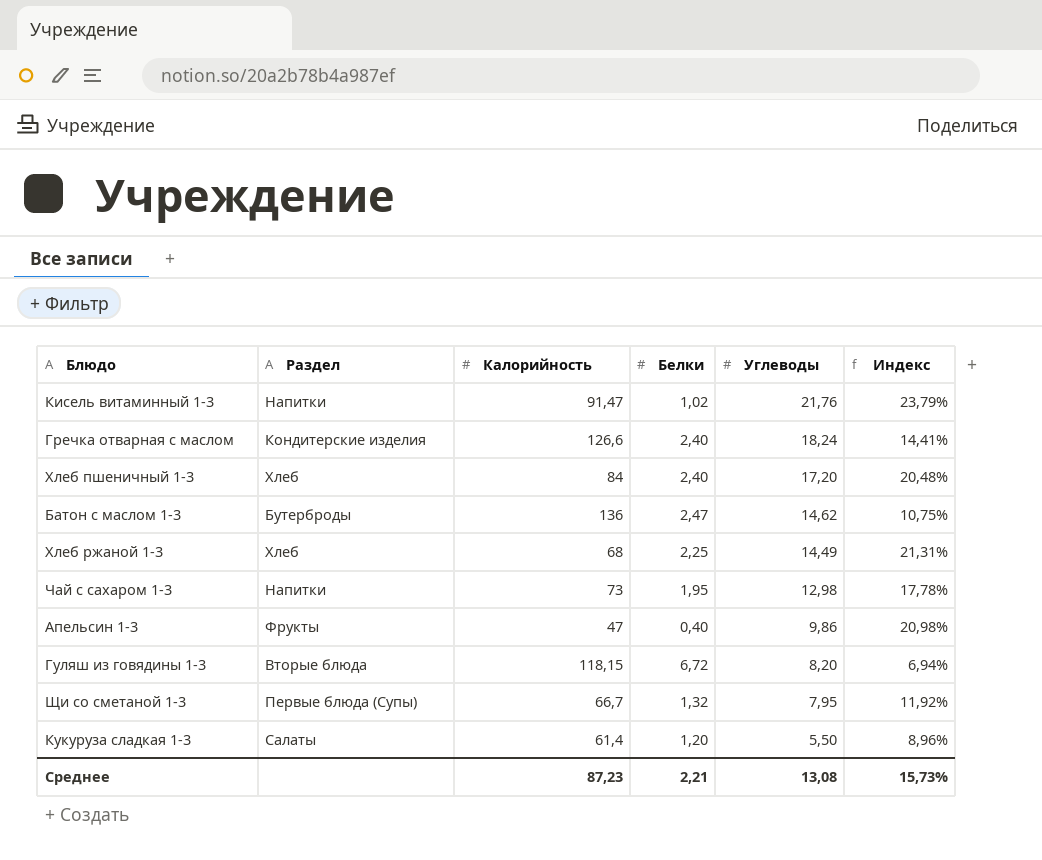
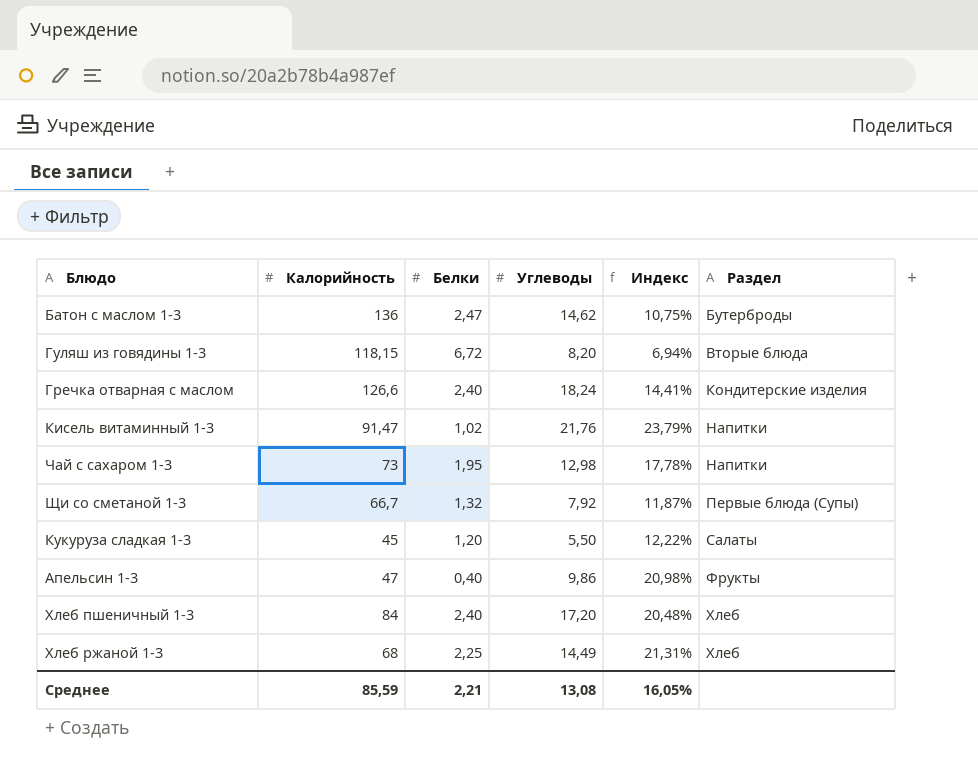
row order: Углеводы descending -> Раздел ascending
column Раздел | position: 2 -> 6
Щи со сметаной 1-3 | Углеводы: 7,95 -> 7,92
Щи со сметаной 1-3 | Индекс: 11,92% -> 11,87%
Кукуруза сладкая 1-3 | Калорийность: 61,4 -> 45
Кукуруза сладкая 1-3 | Индекс: 8,96% -> 12,22%
Среднее | Калорийность: 87,23 -> 85,59
Среднее | Индекс: 15,73% -> 16,05%

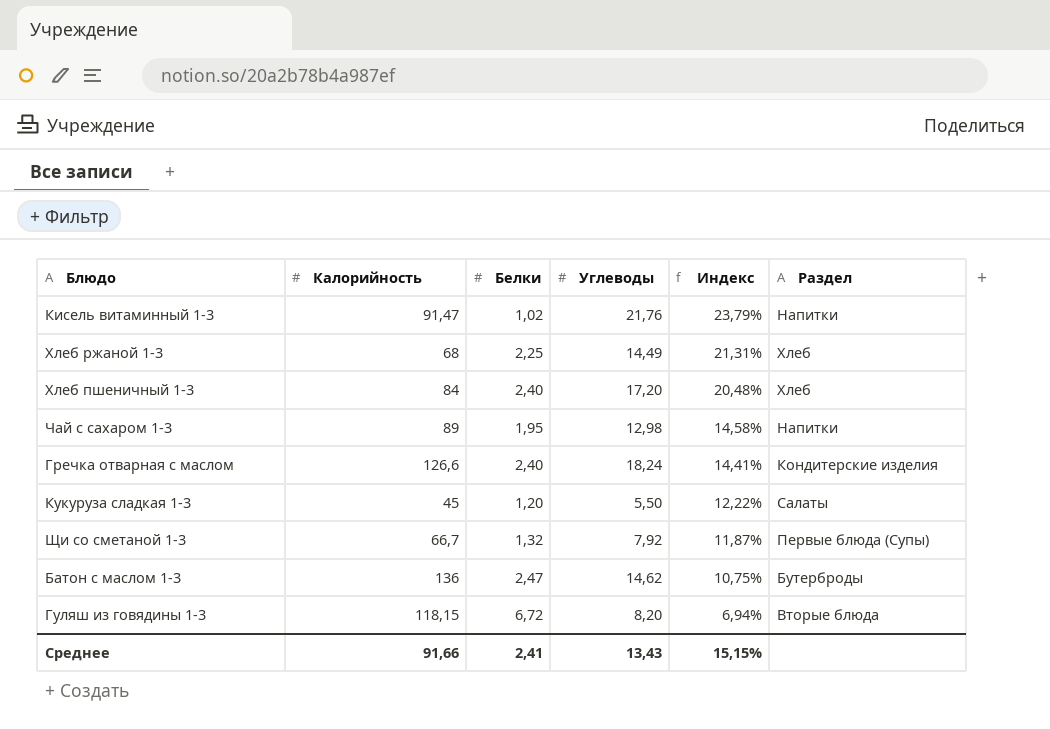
row order: Раздел ascending -> Индекс descending
row Апельсин 1-3: 47 | 0,40 | 9,86 | 20,98% | Фрукты -> none
Чай с сахаром 1-3 | Калорийность: 73 -> 89
Чай с сахаром 1-3 | Индекс: 17,78% -> 14,58%
Среднее | Калорийность: 85,59 -> 91,66
Среднее | Белки: 2,21 -> 2,41
Среднее | Углеводы: 13,08 -> 13,43
Среднее | Индекс: 16,05% -> 15,15%

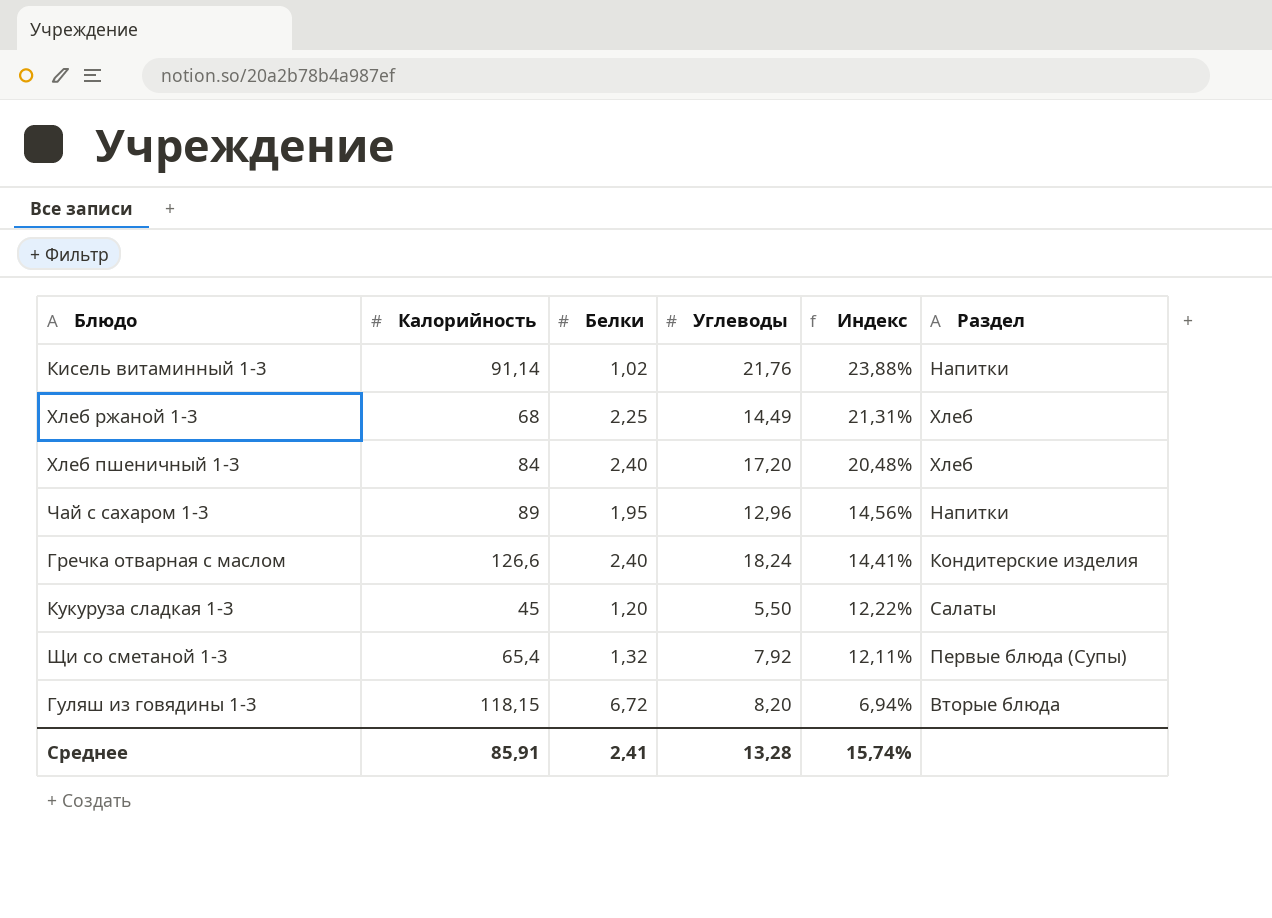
row Батон с маслом 1-3: 136 | 2,47 | 14,62 | 10,75% | Бутерброды -> none
Кисель витаминный 1-3 | Калорийность: 91,47 -> 91,14
Кисель витаминный 1-3 | Индекс: 23,79% -> 23,88%
Чай с сахаром 1-3 | Углеводы: 12,98 -> 12,96
Чай с сахаром 1-3 | Индекс: 14,58% -> 14,56%
Щи со сметаной 1-3 | Калорийность: 66,7 -> 65,4
Щи со сметаной 1-3 | Индекс: 11,87% -> 12,11%
Среднее | Калорийность: 91,66 -> 85,91
Среднее | Углеводы: 13,43 -> 13,28
Среднее | Индекс: 15,15% -> 15,74%

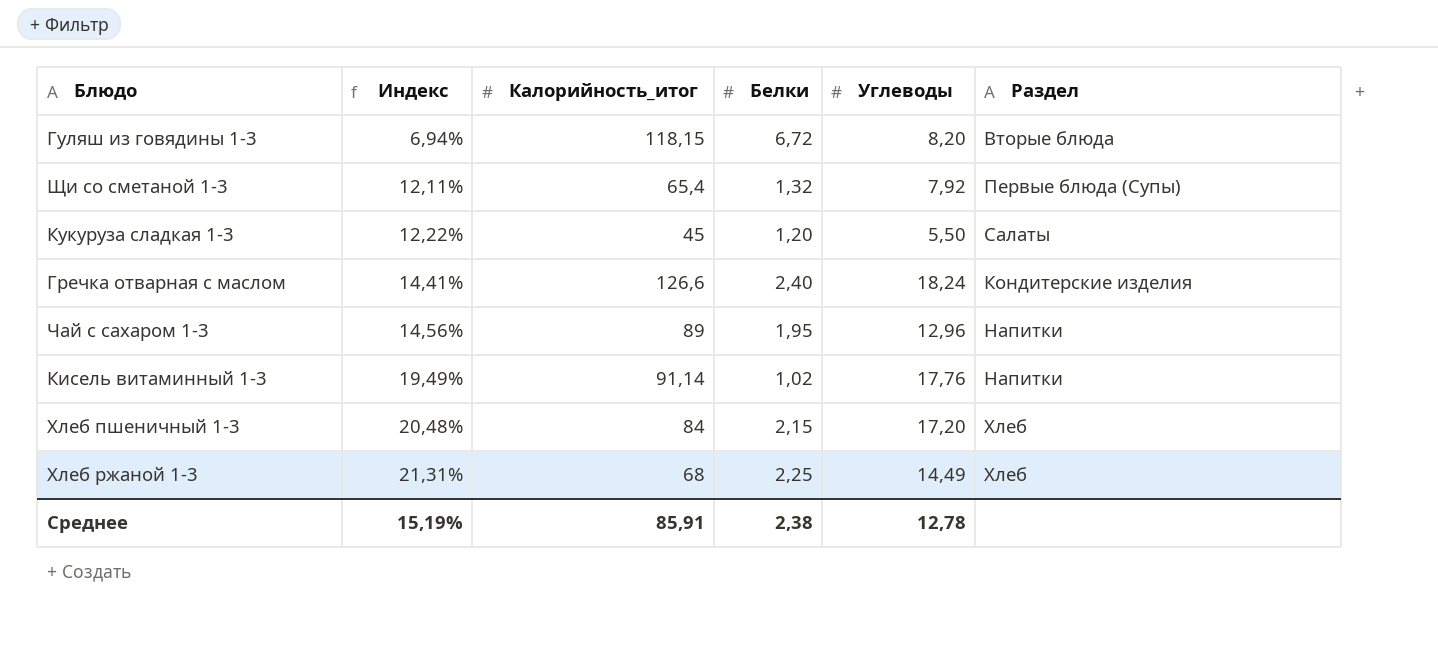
row order: Индекс descending -> Индекс ascending
column Индекс | position: 5 -> 2
column name: Калорийность -> Калорийность_итог
Кисель витаминный 1-3 | Индекс: 23,88% -> 19,49%
Кисель витаминный 1-3 | Углеводы: 21,76 -> 17,76
Хлеб пшеничный 1-3 | Белки: 2,40 -> 2,15
Среднее | Индекс: 15,74% -> 15,19%
Среднее | Белки: 2,41 -> 2,38
Среднее | Углеводы: 13,28 -> 12,78

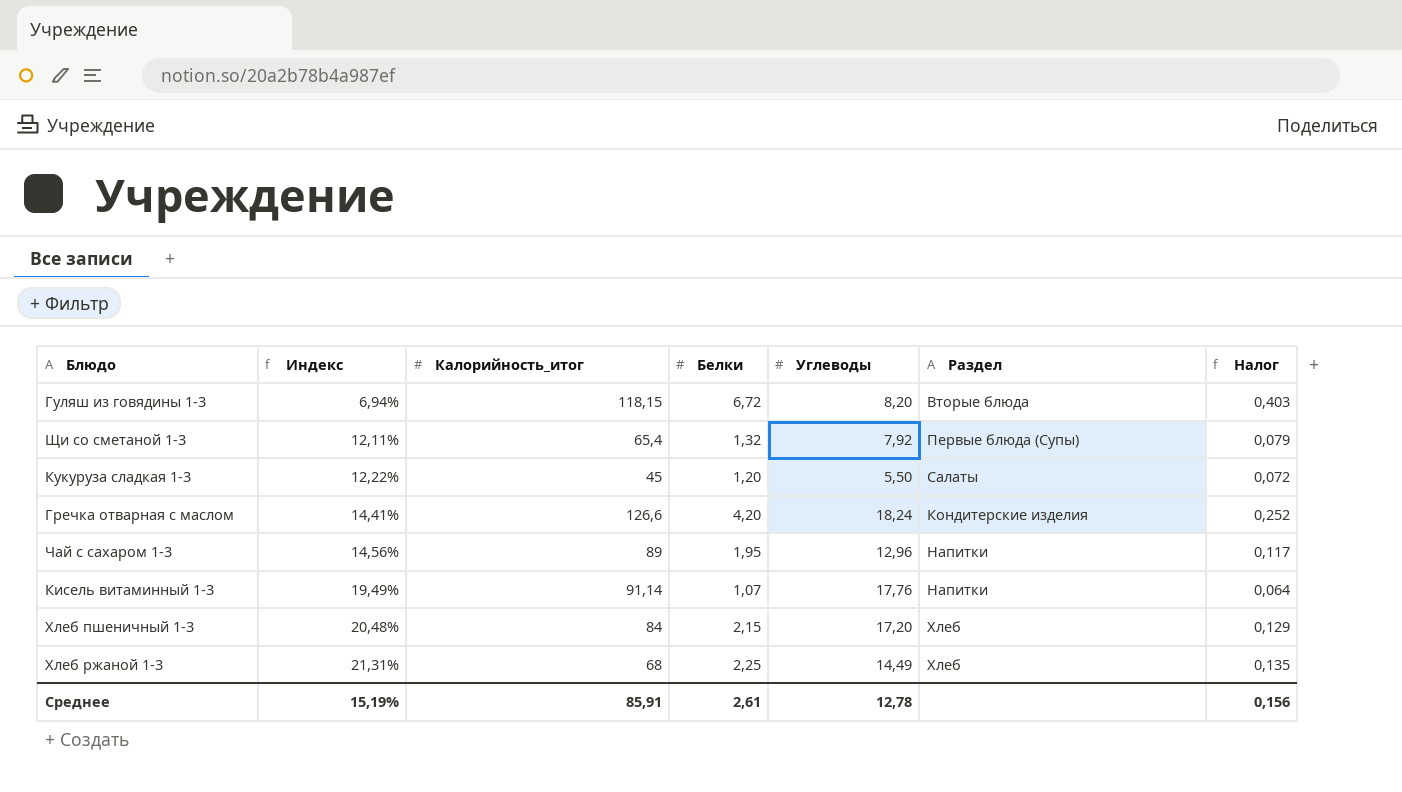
column Налог | formula: none -> [Белки] * 0,06
Гречка отварная с маслом | Белки: 2,40 -> 4,20
Кисель витаминный 1-3 | Белки: 1,02 -> 1,07
Среднее | Белки: 2,38 -> 2,61

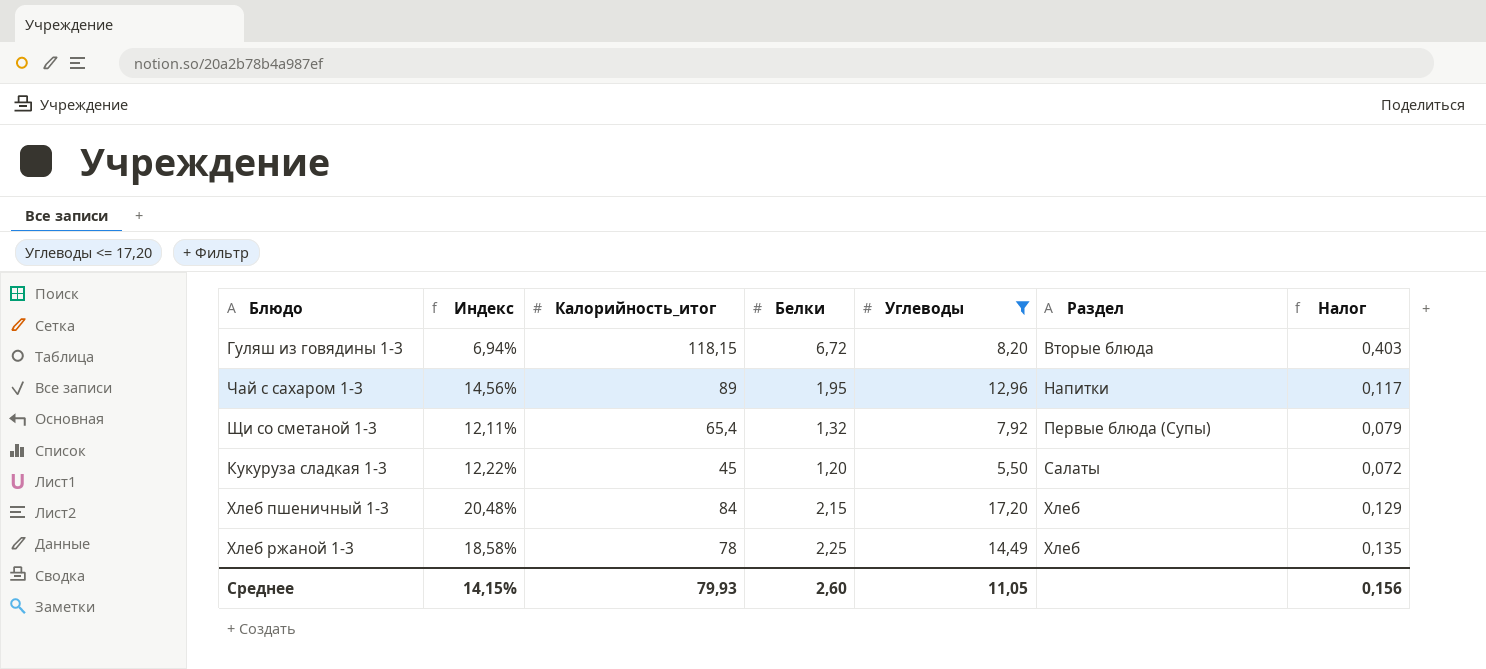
filter: none -> Углеводы <= 17,20
row order: Индекс ascending -> Раздел ascending
Хлеб ржаной 1-3 | Индекс: 21,31% -> 18,58%
Хлеб ржаной 1-3 | Калорийность_итог: 68 -> 78
Среднее | Индекс: 15,19% -> 14,15%
Среднее | Калорийность_итог: 85,91 -> 79,93
Среднее | Белки: 2,61 -> 2,60
Среднее | Углеводы: 12,78 -> 11,05

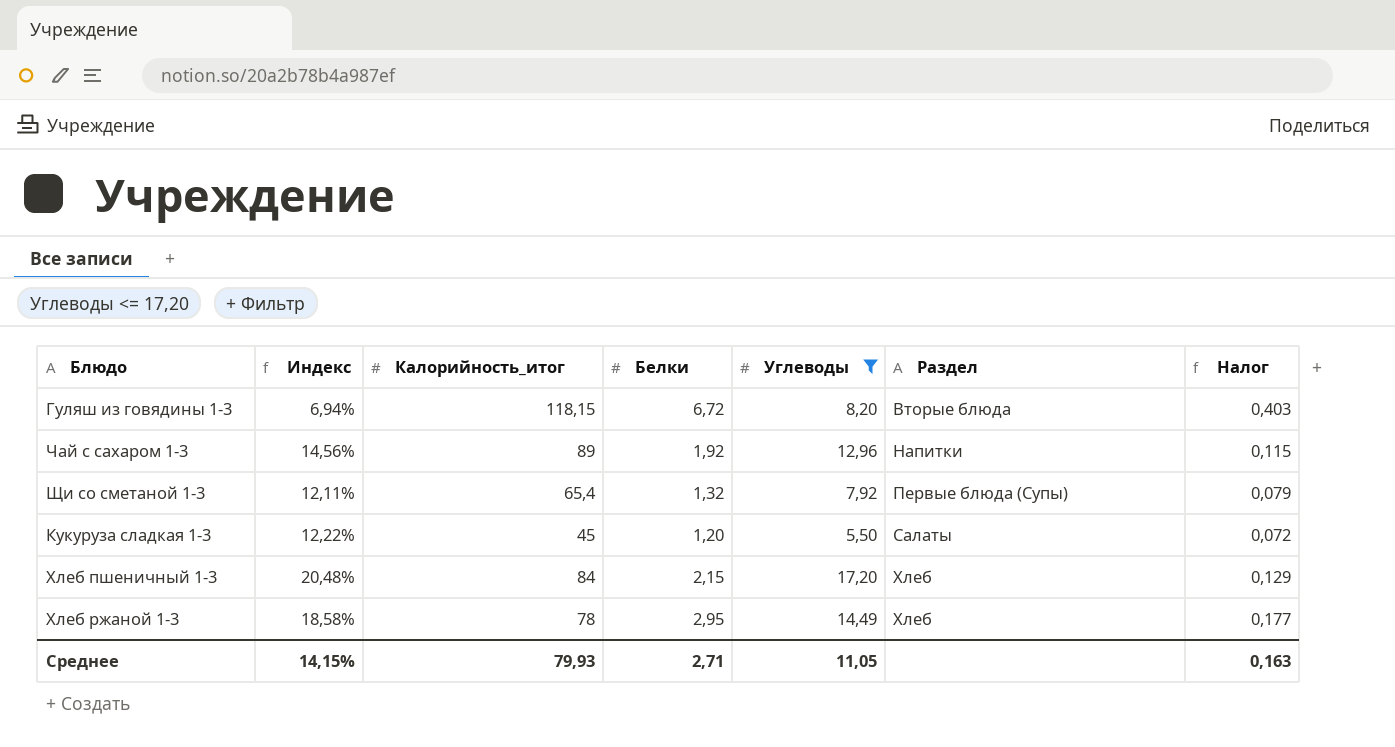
Чай с сахаром 1-3 | Белки: 1,95 -> 1,92
Чай с сахаром 1-3 | Налог: 0,117 -> 0,115
Хлеб ржаной 1-3 | Белки: 2,25 -> 2,95
Хлеб ржаной 1-3 | Налог: 0,135 -> 0,177
Среднее | Белки: 2,60 -> 2,71
Среднее | Налог: 0,156 -> 0,163

